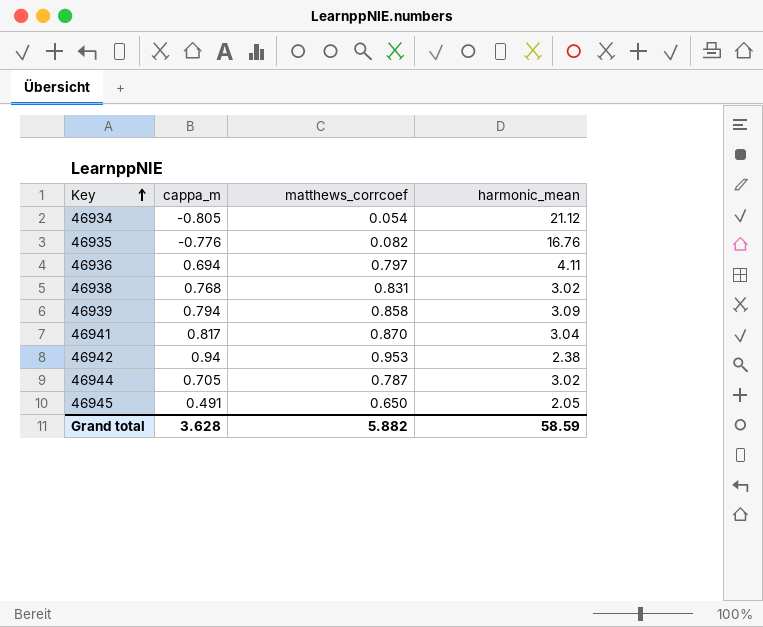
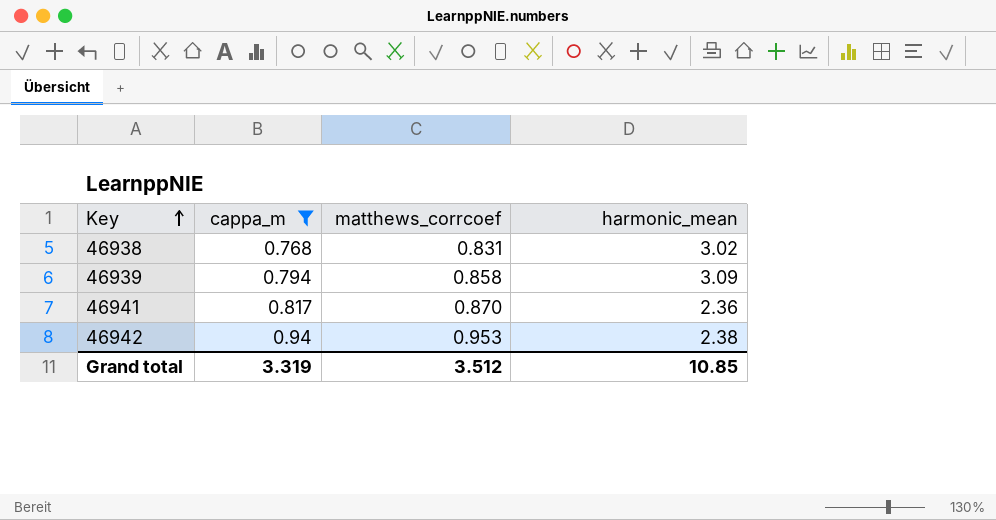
filter: none -> cappa_m >= 0.768
46941 | harmonic_mean: 3.04 -> 2.36
Grand total | cappa_m: 3.628 -> 3.319
Grand total | matthews_corrcoef: 5.882 -> 3.512
Grand total | harmonic_mean: 58.59 -> 10.85

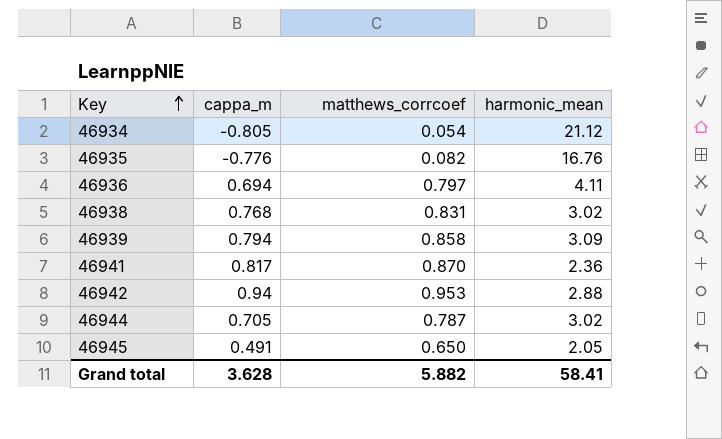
filter: cappa_m >= 0.768 -> none
46942 | harmonic_mean: 2.38 -> 2.88
Grand total | cappa_m: 3.319 -> 3.628
Grand total | matthews_corrcoef: 3.512 -> 5.882
Grand total | harmonic_mean: 10.85 -> 58.41

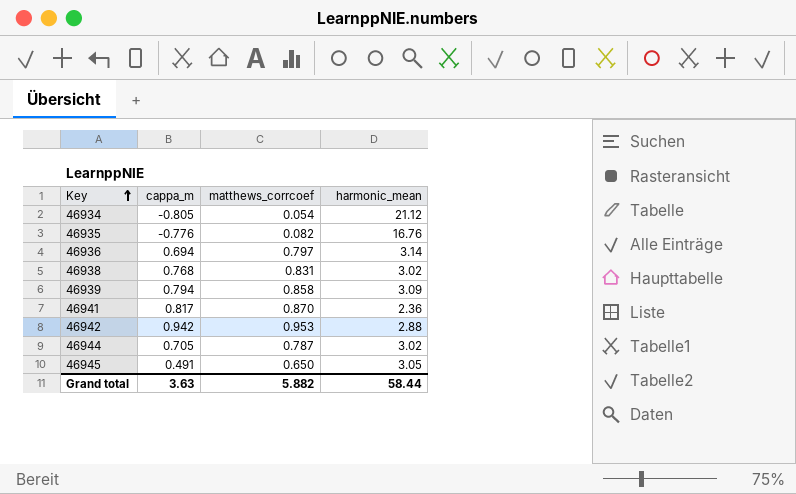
46936 | harmonic_mean: 4.11 -> 3.14
46942 | cappa_m: 0.94 -> 0.942
46945 | harmonic_mean: 2.05 -> 3.05
Grand total | cappa_m: 3.628 -> 3.63
Grand total | harmonic_mean: 58.41 -> 58.44

